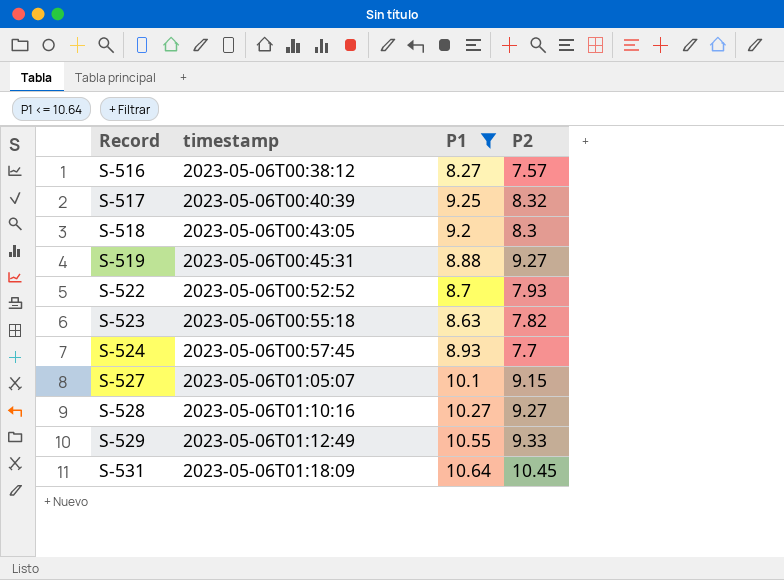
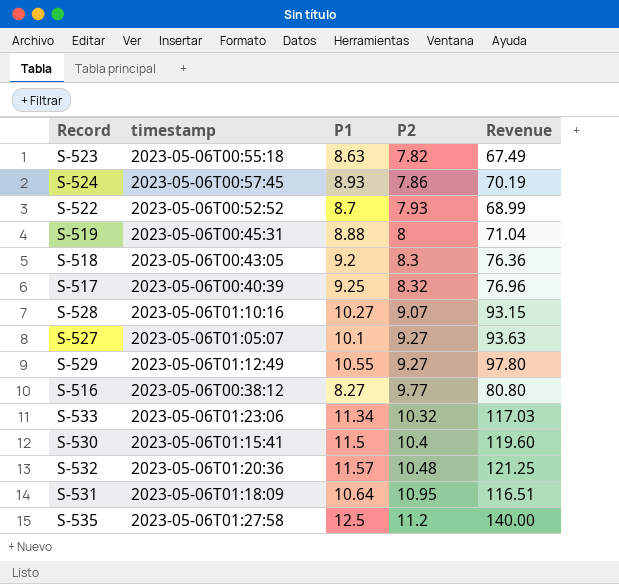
filter: P1 <= 10.64 -> none
row order: Record ascending -> P2 ascending
column Revenue | formula: none -> [P1] * [P2]
S-524 | P2: 7.7 -> 7.86
S-519 | P2: 9.27 -> 8
S-528 | P2: 9.27 -> 9.07
S-527 | P2: 9.15 -> 9.27
S-529 | P2: 9.33 -> 9.27
S-516 | P2: 7.57 -> 9.77
S-531 | P2: 10.45 -> 10.95

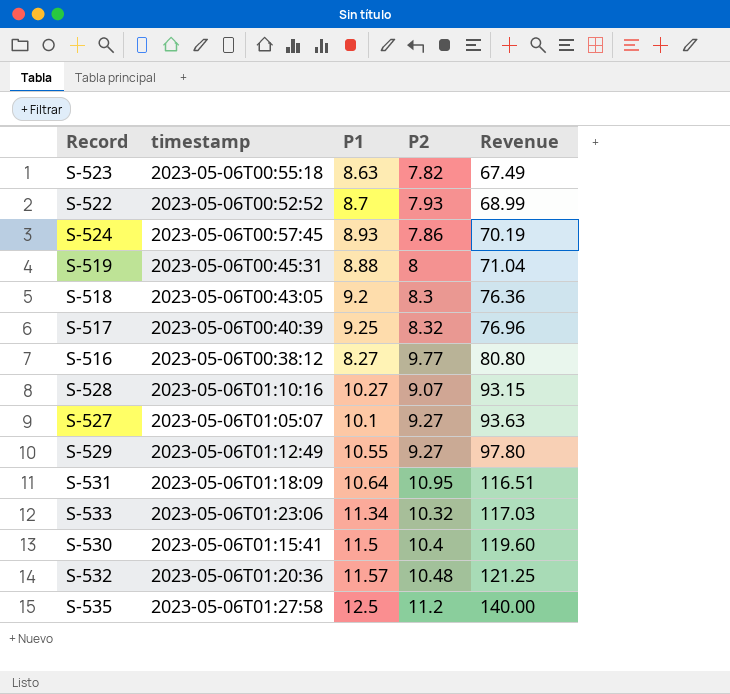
row order: P2 ascending -> Revenue ascending

